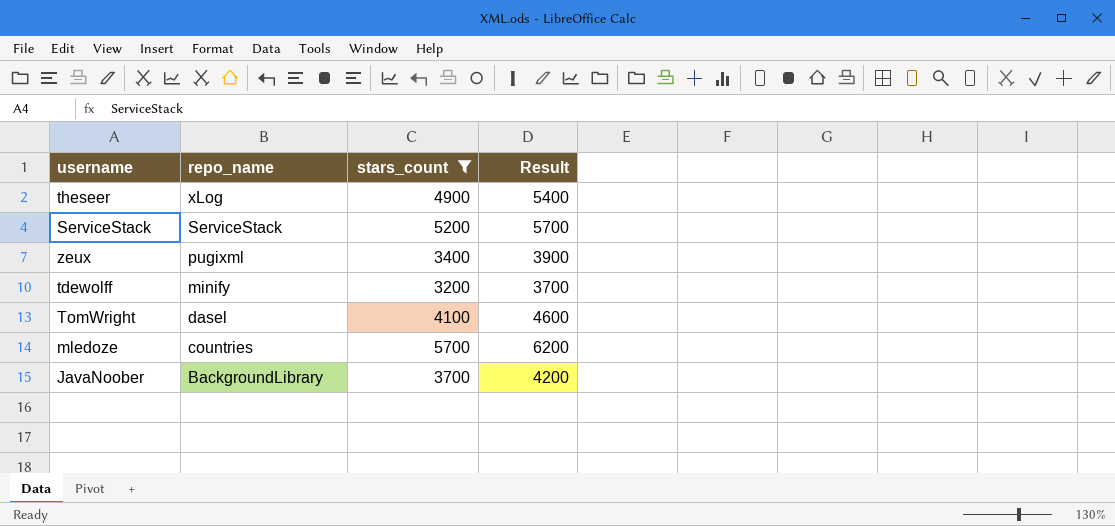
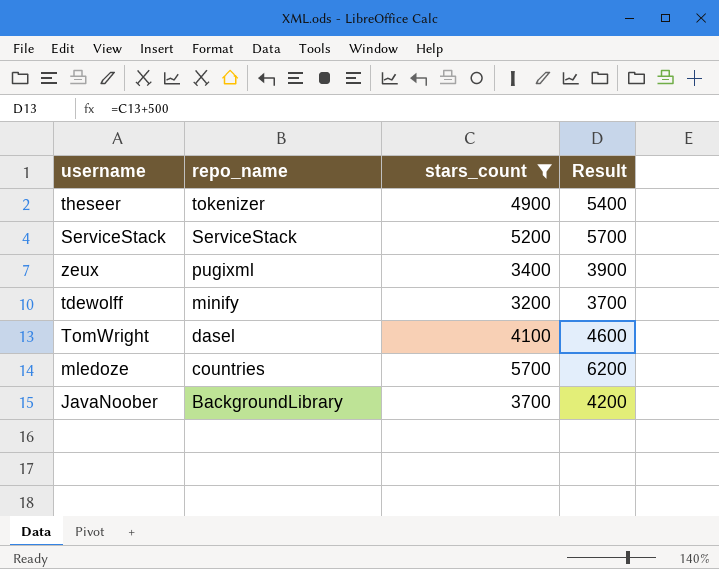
theseer | repo_name: xLog -> tokenizer

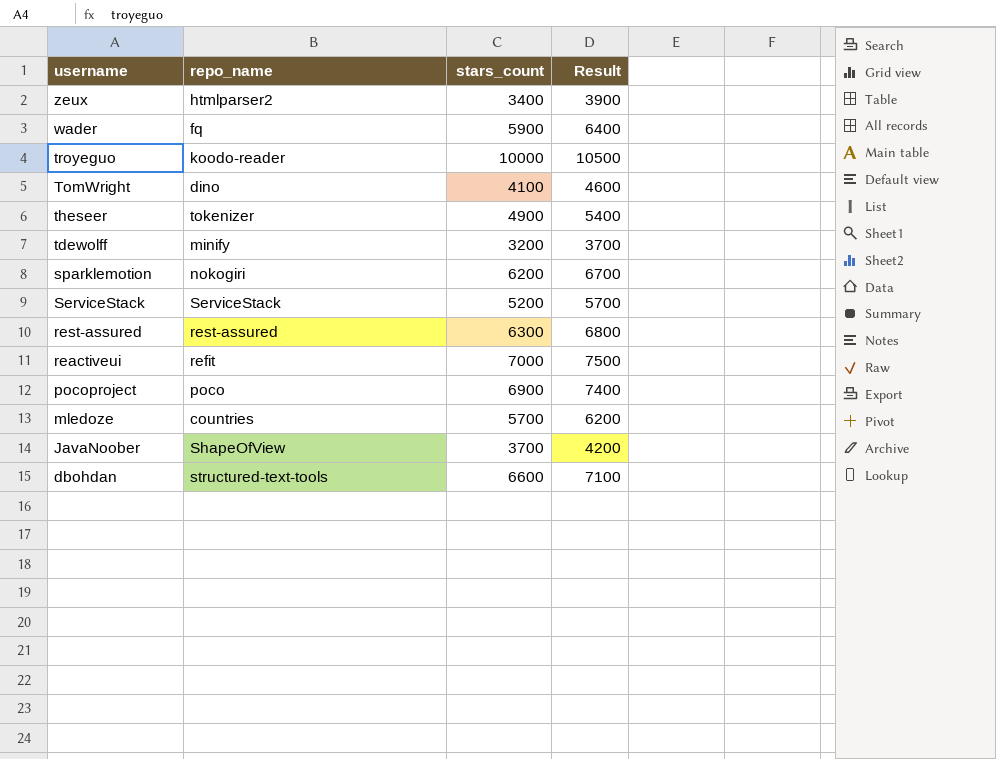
filter: stars_count <= 5700 -> none
row order: repo_name descending -> username descending
zeux | repo_name: pugixml -> htmlparser2
TomWright | repo_name: dasel -> dino
JavaNoober | repo_name: BackgroundLibrary -> ShapeOfView

